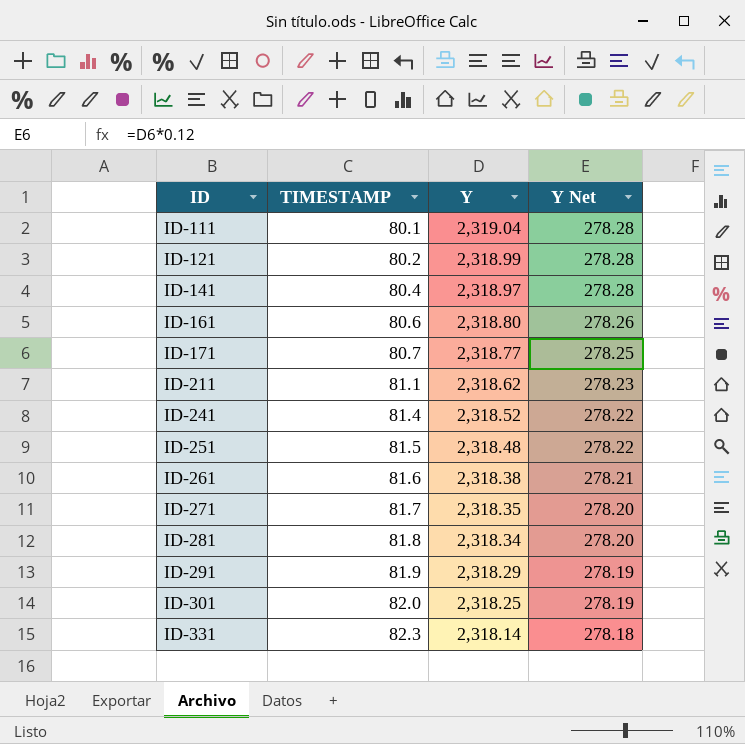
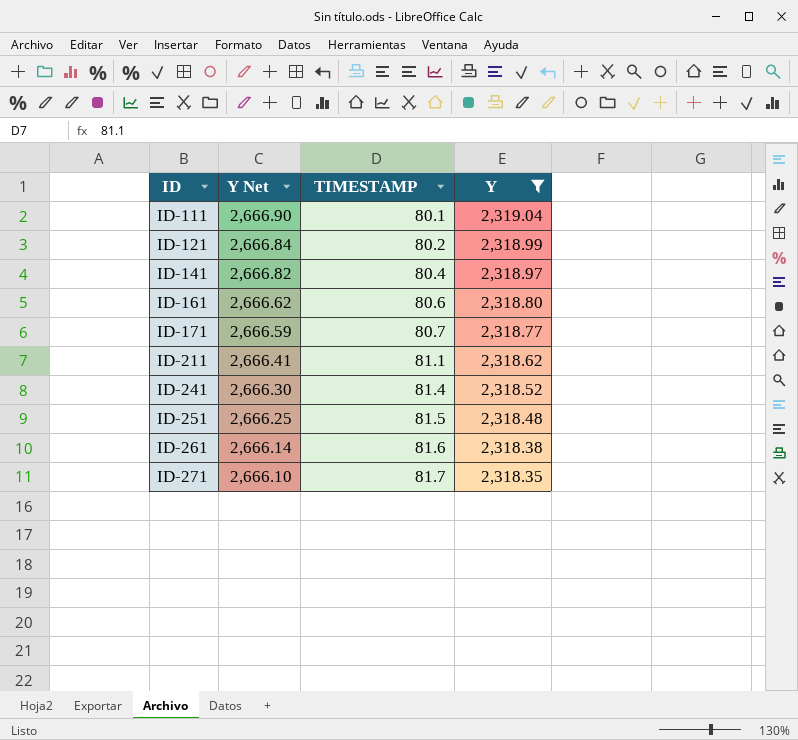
filter: none -> Y >= 2,318.35
column Y Net | formula: [Y] * 0.12 -> [Y] * 1.15
column Y Net | position: 4 -> 2

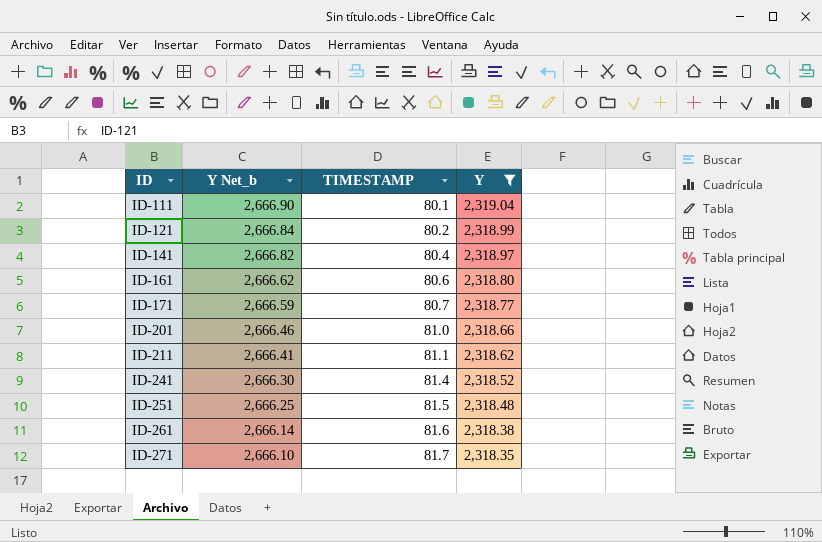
column name: Y Net -> Y Net_b
row ID-201: none -> 2,666.46 | 81.0 | 2,318.66

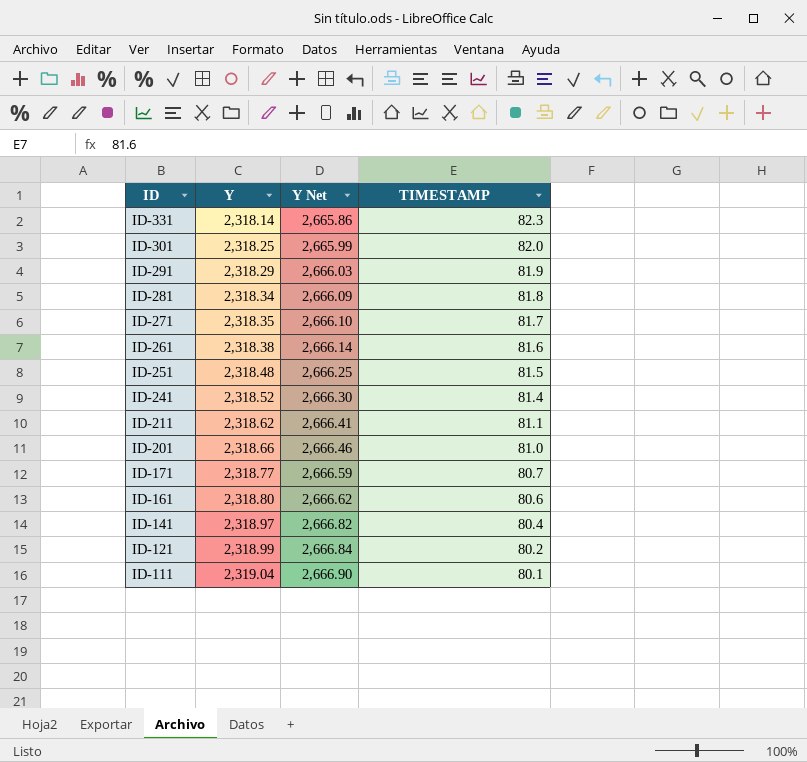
filter: Y >= 2,318.35 -> none
row order: ID ascending -> ID descending
column Y | position: 4 -> 2
column name: Y Net_b -> Y Net

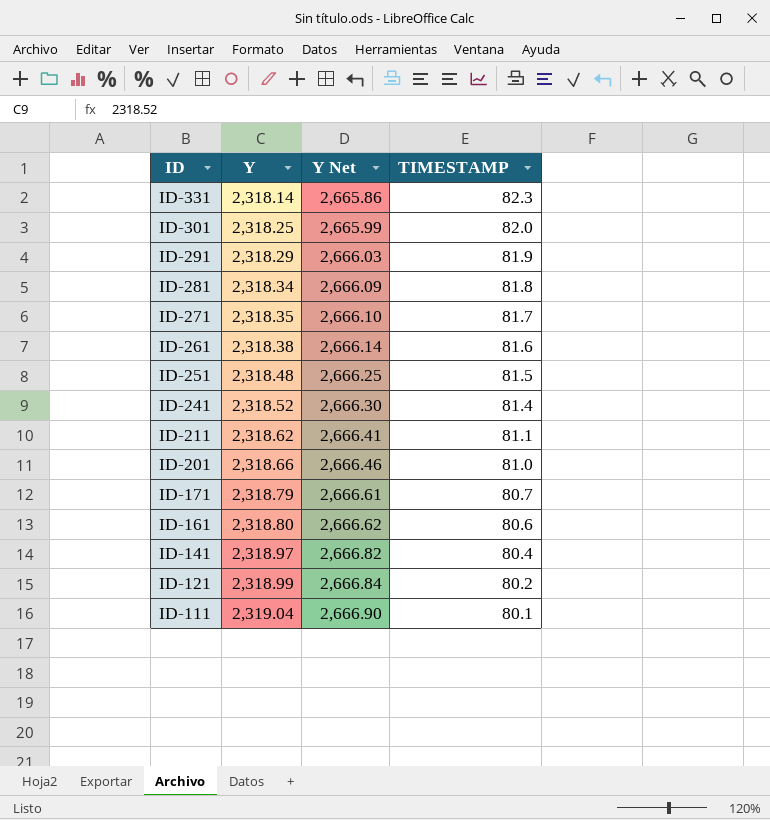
ID-171 | Y: 2,318.77 -> 2,318.79
ID-171 | Y Net: 2,666.59 -> 2,666.61

